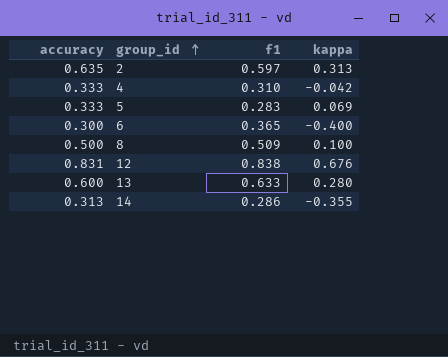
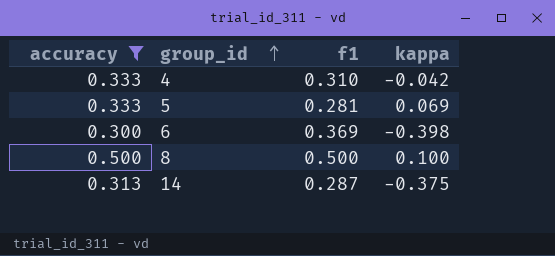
filter: none -> accuracy <= 0.500
5 | f1: 0.283 -> 0.281
6 | f1: 0.365 -> 0.369
6 | kappa: -0.400 -> -0.398
8 | f1: 0.509 -> 0.500
14 | f1: 0.286 -> 0.287
14 | kappa: -0.355 -> -0.375

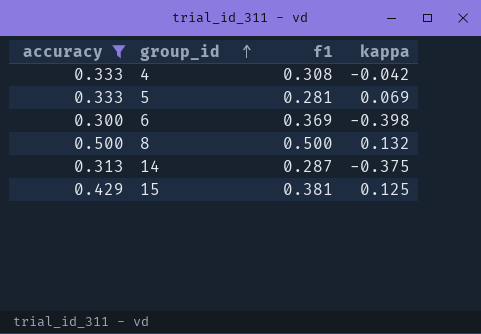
4 | f1: 0.310 -> 0.308
8 | kappa: 0.100 -> 0.132
row 15: none -> 0.429 | 0.381 | 0.125

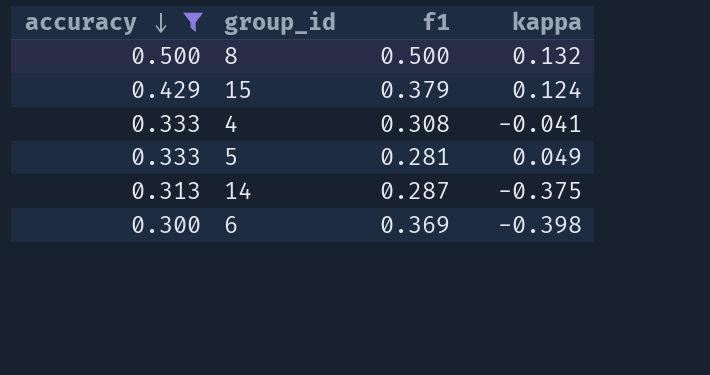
row order: group_id ascending -> accuracy descending
15 | f1: 0.381 -> 0.379
15 | kappa: 0.125 -> 0.124
4 | kappa: -0.042 -> -0.041
5 | kappa: 0.069 -> 0.049

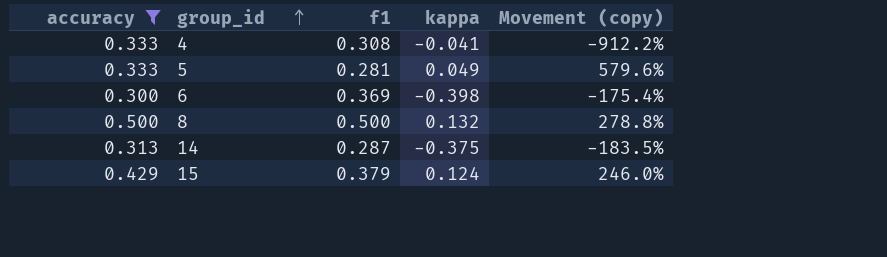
row order: accuracy descending -> group_id ascending
column Movement (copy) | formula: none -> ([accuracy] - [kappa]) / [kappa]

